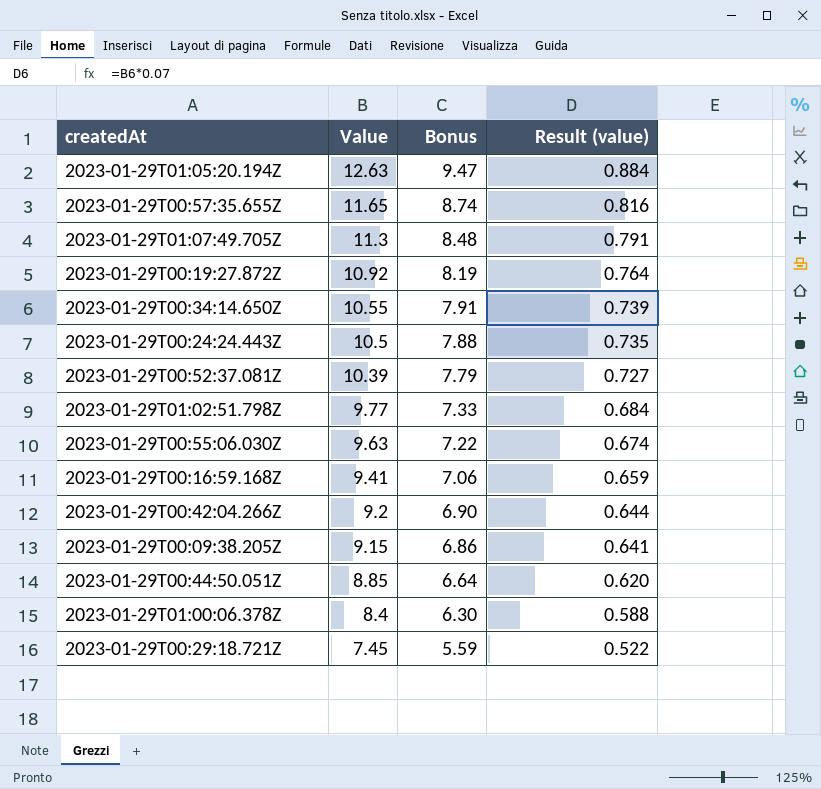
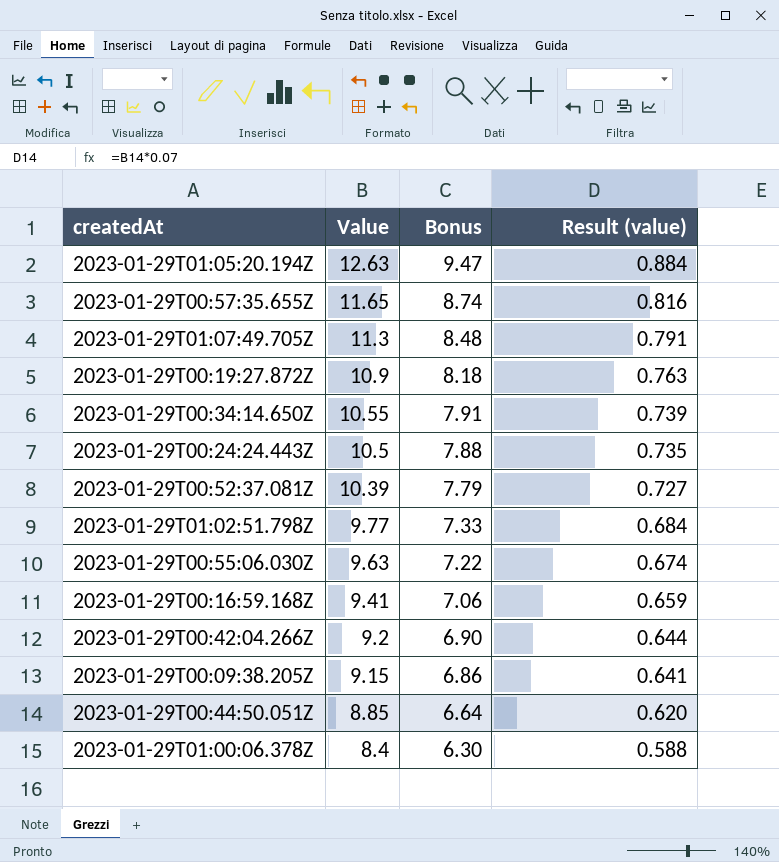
row 2023-01-29T00:29:18.721Z: 7.45 | 5.59 | 0.522 -> none
2023-01-29T00:19:27.872Z | Value: 10.92 -> 10.9
2023-01-29T00:19:27.872Z | Bonus: 8.19 -> 8.18
2023-01-29T00:19:27.872Z | Result (value): 0.764 -> 0.763

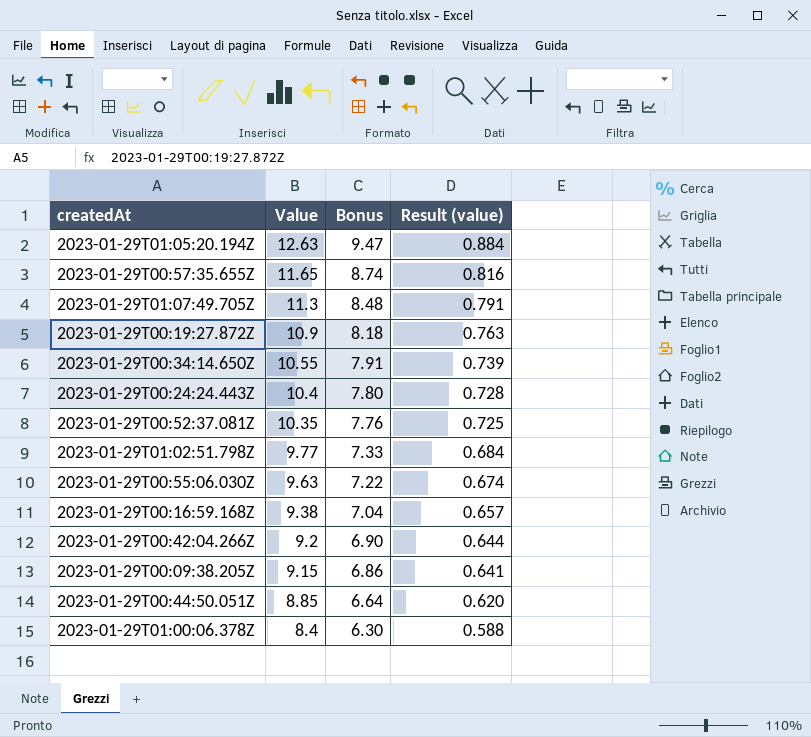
2023-01-29T00:24:24.443Z | Value: 10.5 -> 10.4
2023-01-29T00:24:24.443Z | Bonus: 7.88 -> 7.80
2023-01-29T00:24:24.443Z | Result (value): 0.735 -> 0.728
2023-01-29T00:52:37.081Z | Value: 10.39 -> 10.35
2023-01-29T00:52:37.081Z | Bonus: 7.79 -> 7.76
2023-01-29T00:52:37.081Z | Result (value): 0.727 -> 0.725
2023-01-29T00:16:59.168Z | Value: 9.41 -> 9.38
2023-01-29T00:16:59.168Z | Bonus: 7.06 -> 7.04
2023-01-29T00:16:59.168Z | Result (value): 0.659 -> 0.657

